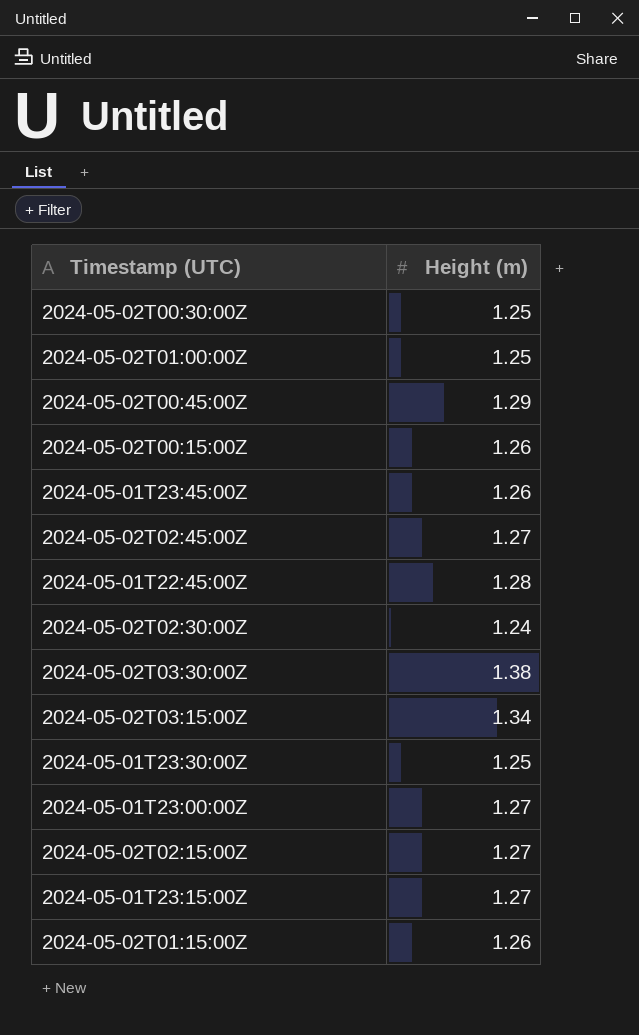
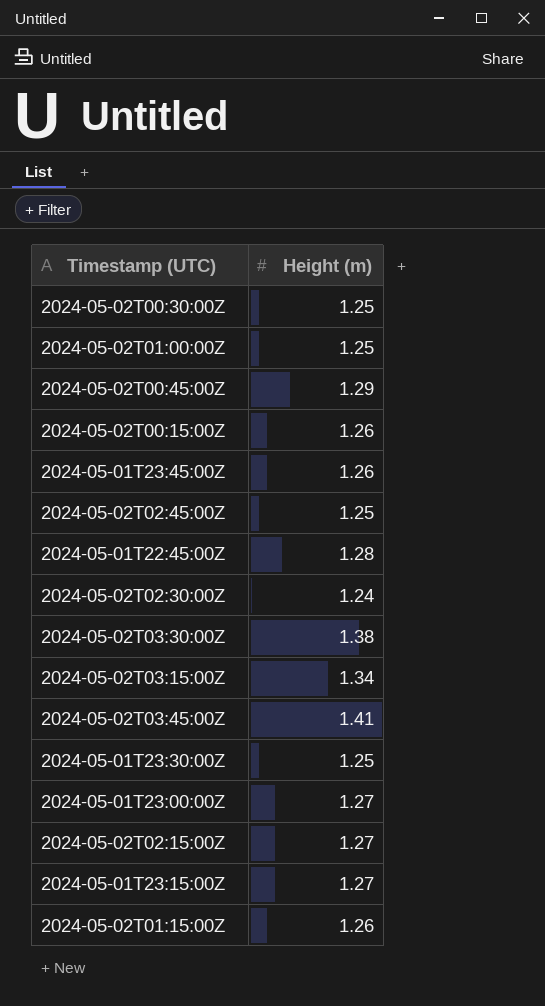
2024-05-02T02:45:00Z | Height (m): 1.27 -> 1.25
row 2024-05-02T03:45:00Z: none -> 1.41

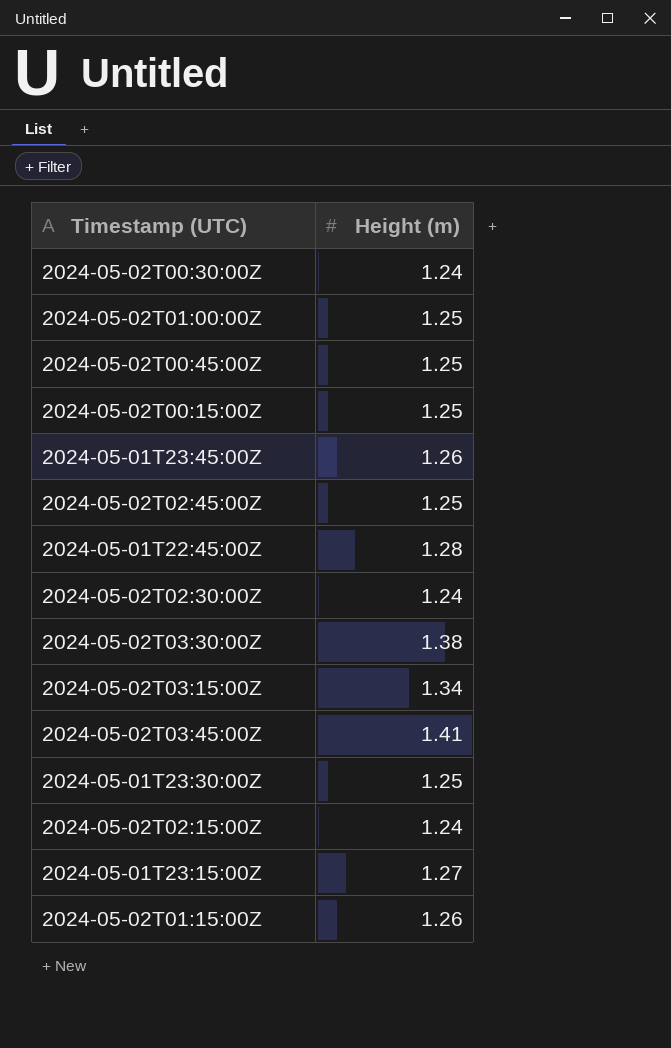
row 2024-05-01T23:00:00Z: 1.27 -> none
2024-05-02T00:30:00Z | Height (m): 1.25 -> 1.24
2024-05-02T00:45:00Z | Height (m): 1.29 -> 1.25
2024-05-02T00:15:00Z | Height (m): 1.26 -> 1.25
2024-05-02T02:15:00Z | Height (m): 1.27 -> 1.24

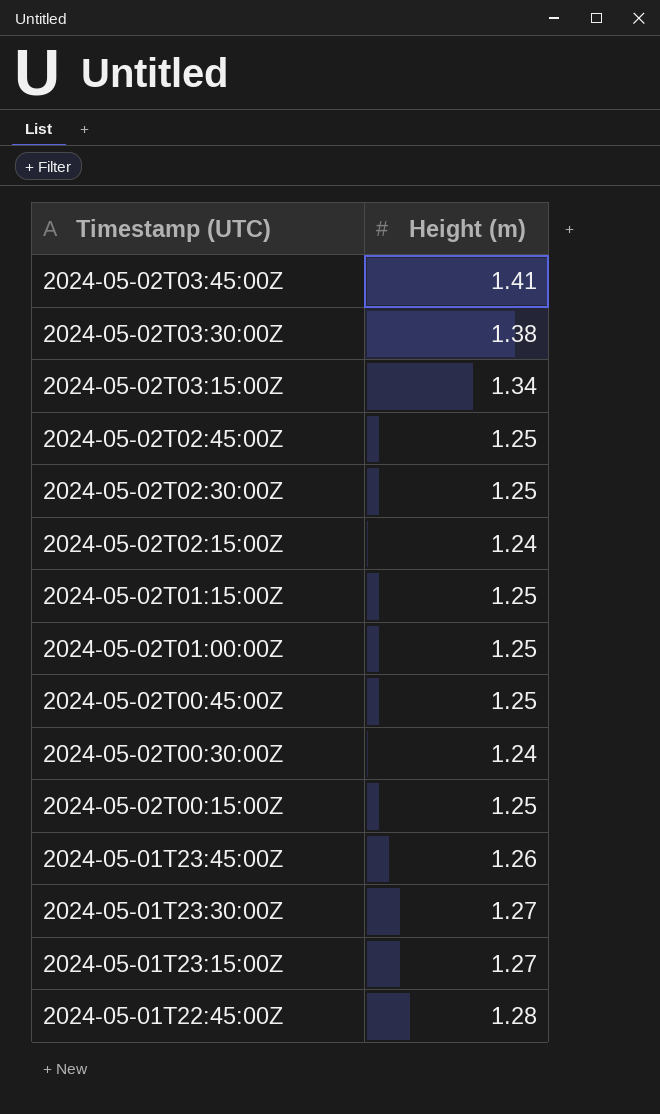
row order: none -> Timestamp (UTC) descending
2024-05-02T02:30:00Z | Height (m): 1.24 -> 1.25
2024-05-02T01:15:00Z | Height (m): 1.26 -> 1.25
2024-05-01T23:30:00Z | Height (m): 1.25 -> 1.27

